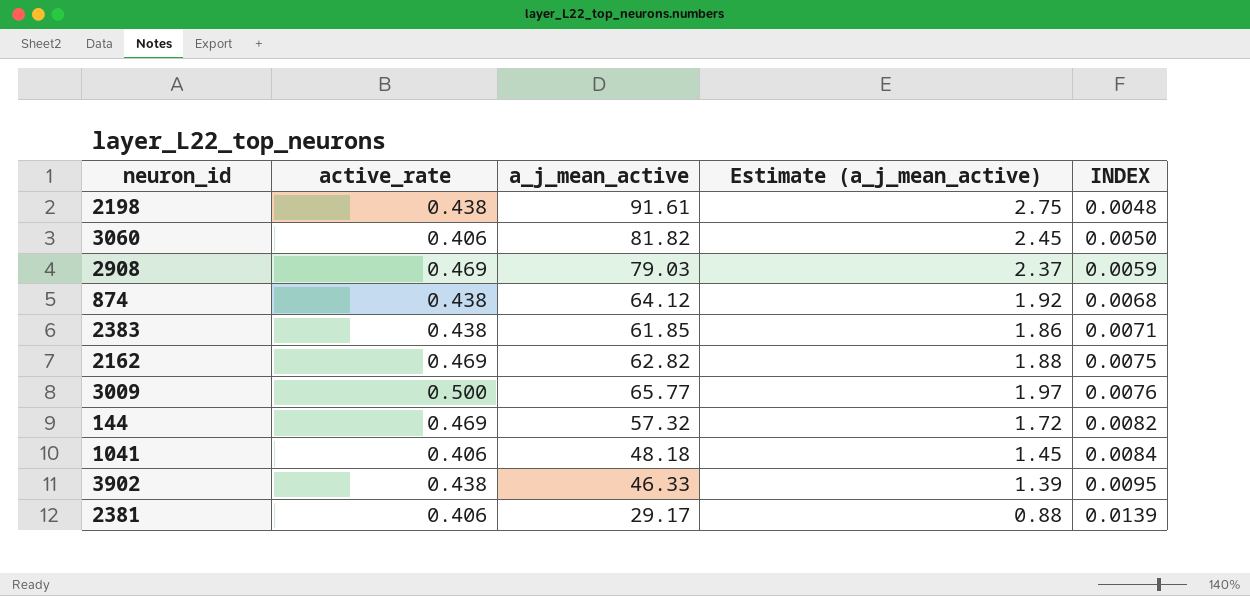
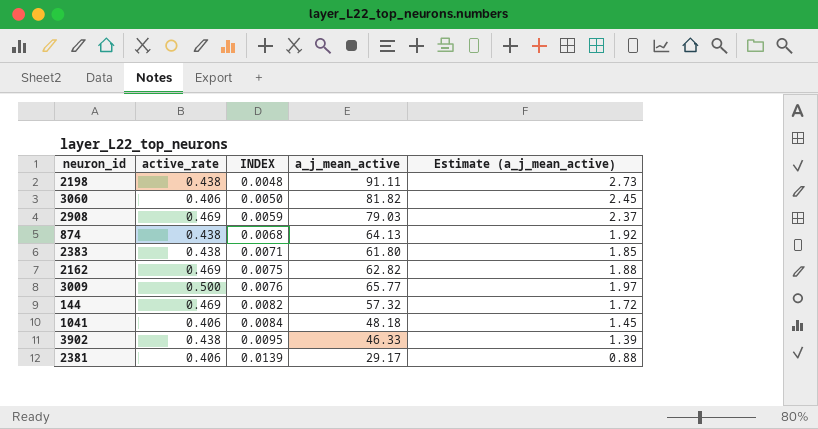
column INDEX | position: 5 -> 3
2198 | a_j_mean_active: 91.61 -> 91.11
2198 | Estimate (a_j_mean_active): 2.75 -> 2.73
874 | a_j_mean_active: 64.12 -> 64.13
2383 | a_j_mean_active: 61.85 -> 61.80
2383 | Estimate (a_j_mean_active): 1.86 -> 1.85

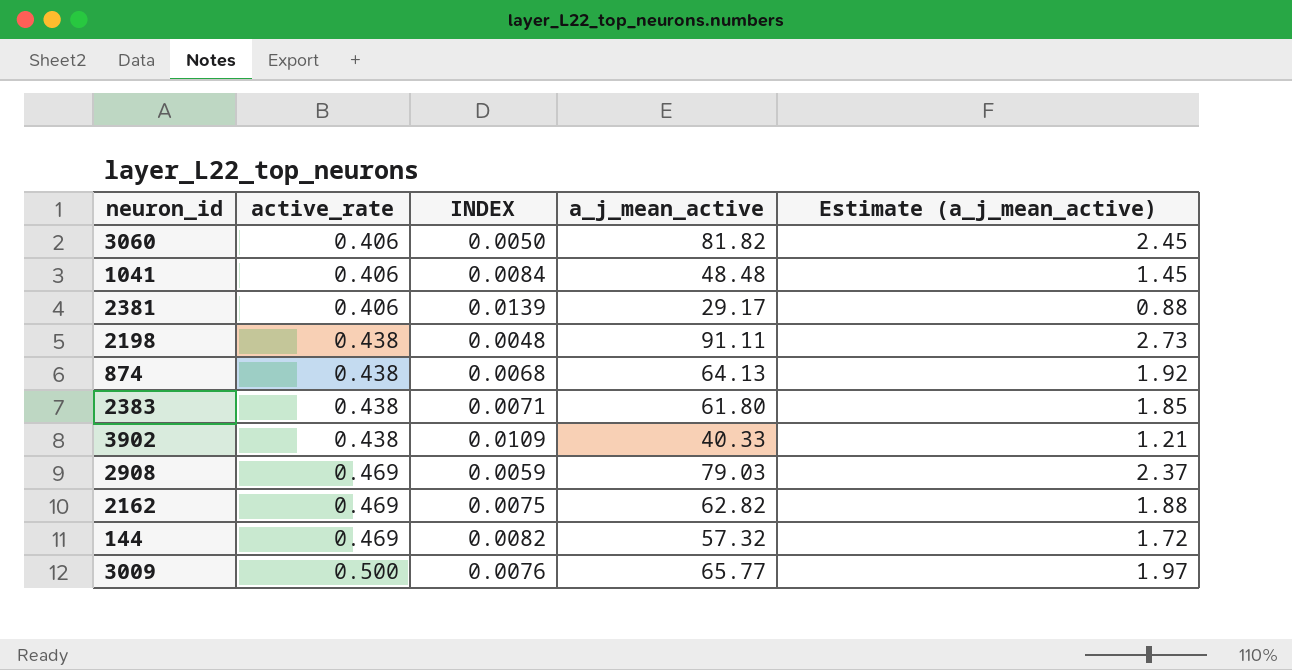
row order: INDEX ascending -> active_rate ascending
1041 | a_j_mean_active: 48.18 -> 48.48
3902 | INDEX: 0.0095 -> 0.0109
3902 | a_j_mean_active: 46.33 -> 40.33
3902 | Estimate (a_j_mean_active): 1.39 -> 1.21

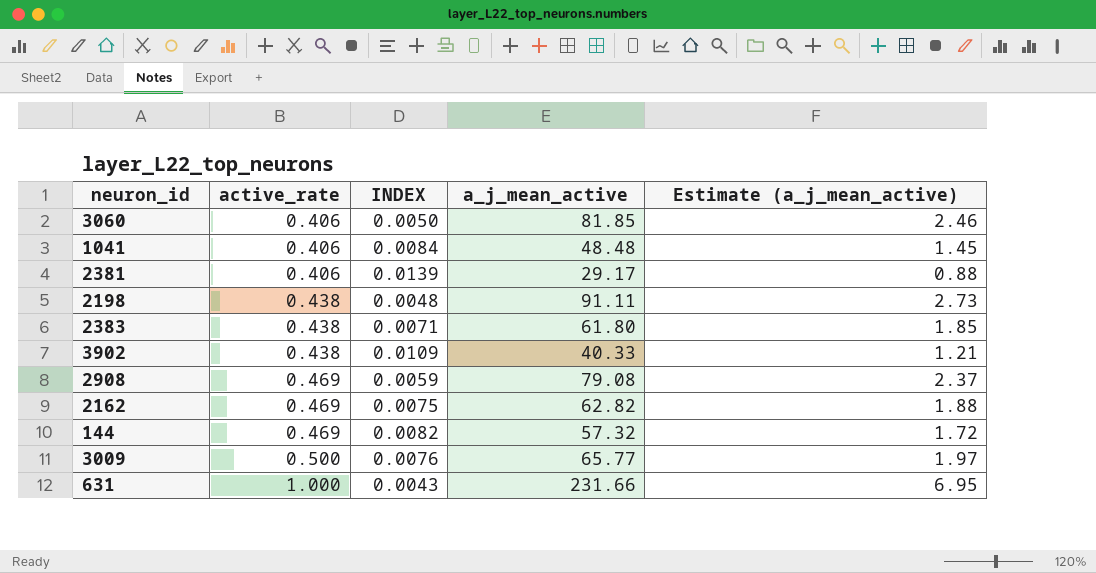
row 874: 0.438 | 0.0068 | 64.13 | 1.92 -> none
3060 | a_j_mean_active: 81.82 -> 81.85
3060 | Estimate (a_j_mean_active): 2.45 -> 2.46
2908 | a_j_mean_active: 79.03 -> 79.08
row 631: none -> 1.000 | 0.0043 | 231.66 | 6.95

